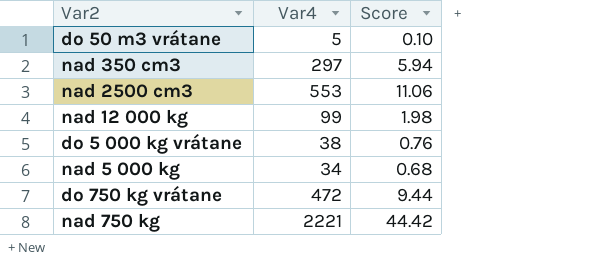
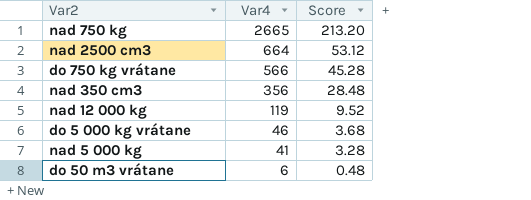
row order: none -> Var4 descending
column Score | formula: [Var4] * 0.02 -> [Var4] * 0.08
nad 750 kg | Var4: 2221 -> 2665
nad 2500 cm3 | Var4: 553 -> 664
do 750 kg vrátane | Var4: 472 -> 566
nad 350 cm3 | Var4: 297 -> 356
nad 12 000 kg | Var4: 99 -> 119
do 5 000 kg vrátane | Var4: 38 -> 46
nad 5 000 kg | Var4: 34 -> 41
do 50 m3 vrátane | Var4: 5 -> 6

